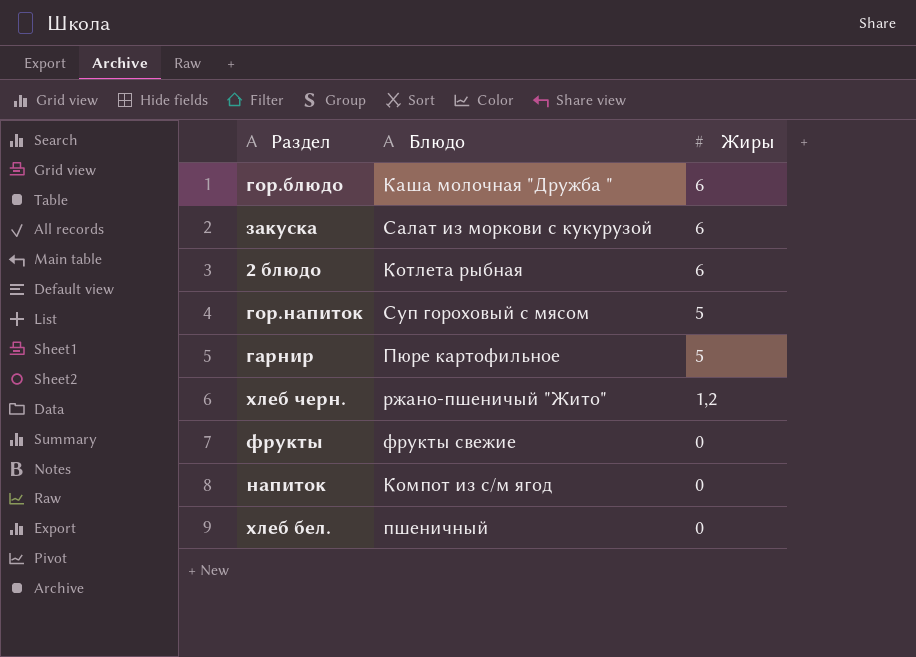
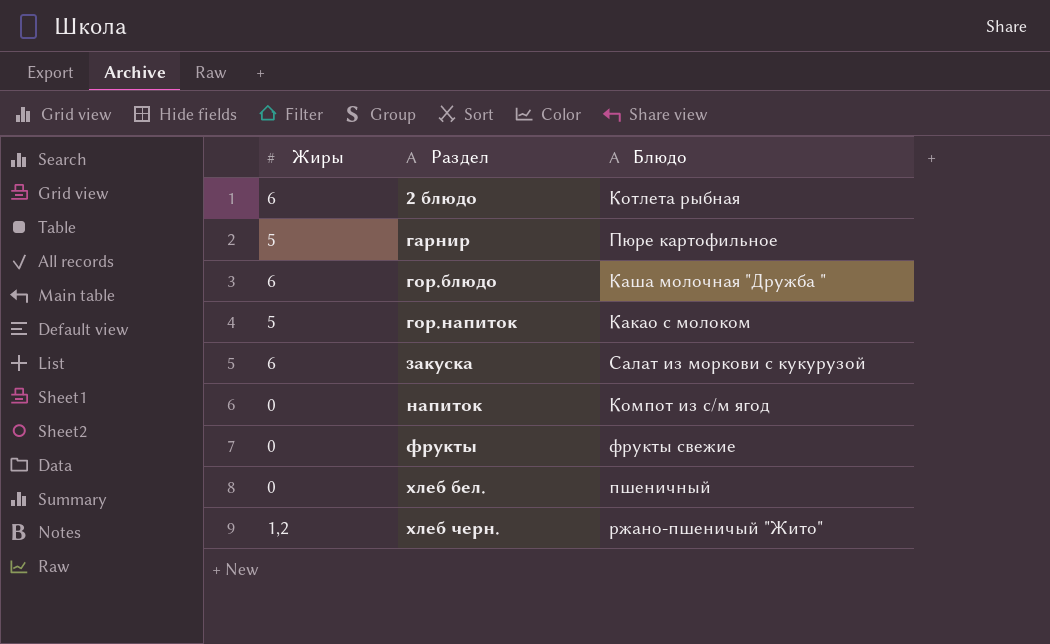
row order: Жиры descending -> Раздел ascending
column Жиры | position: 3 -> 1
гор.напиток | Блюдо: Суп гороховый с мясом -> Какао с молоком

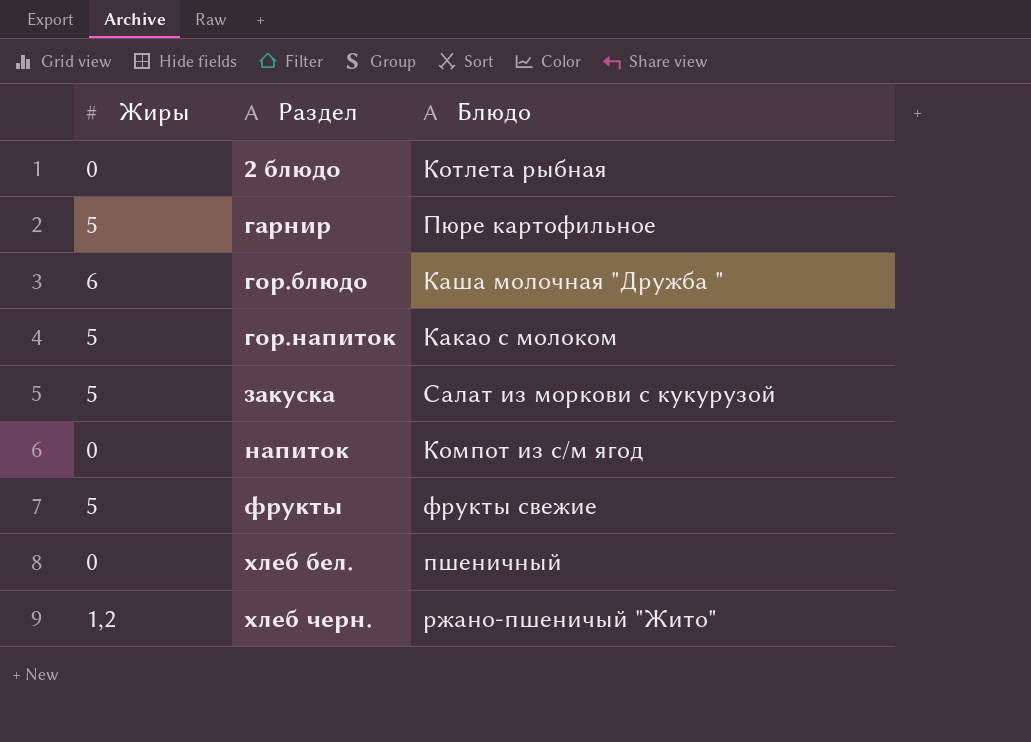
2 блюдо | Жиры: 6 -> 0
закуска | Жиры: 6 -> 5
фрукты | Жиры: 0 -> 5

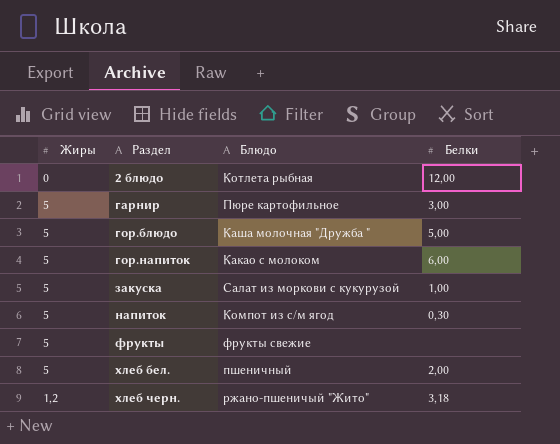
column Белки | position: none -> 4
гор.блюдо | Жиры: 6 -> 5
напиток | Жиры: 0 -> 5
хлеб бел. | Жиры: 0 -> 5

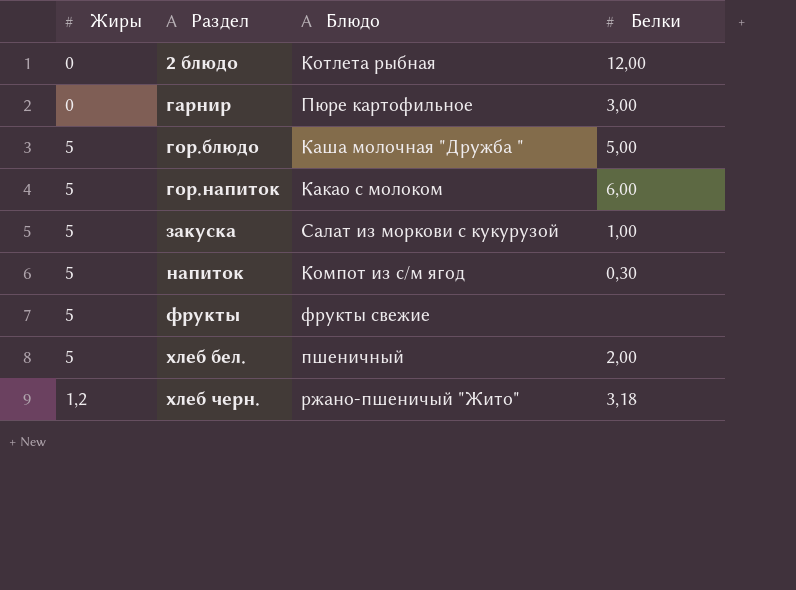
гарнир | Жиры: 5 -> 0

